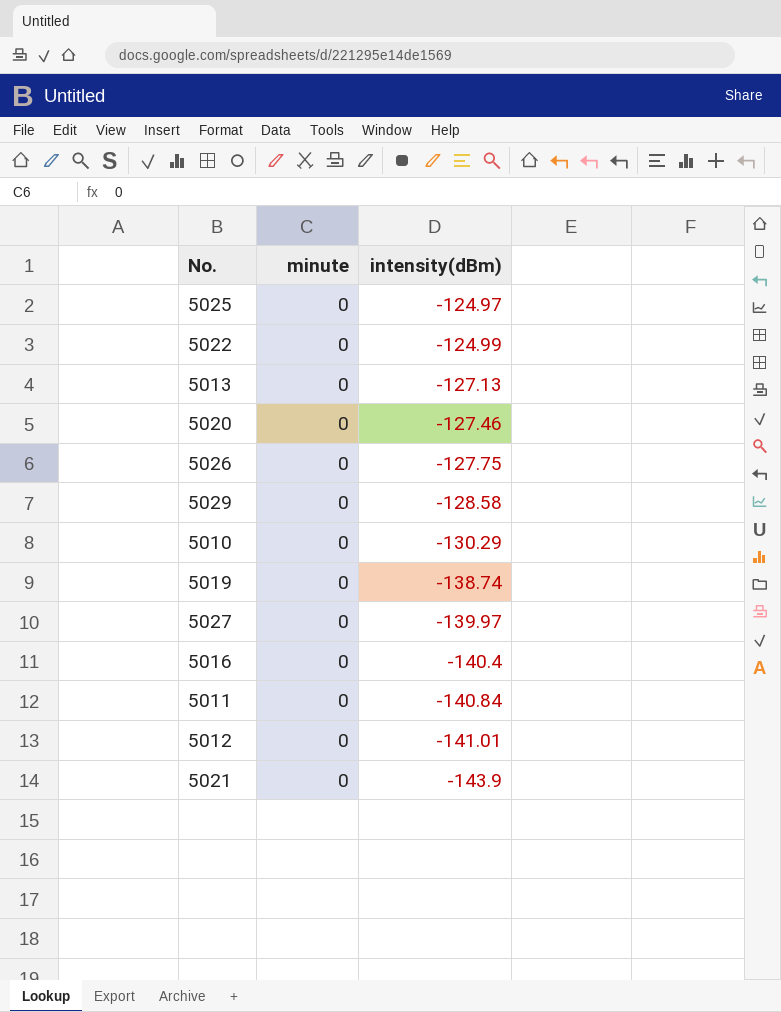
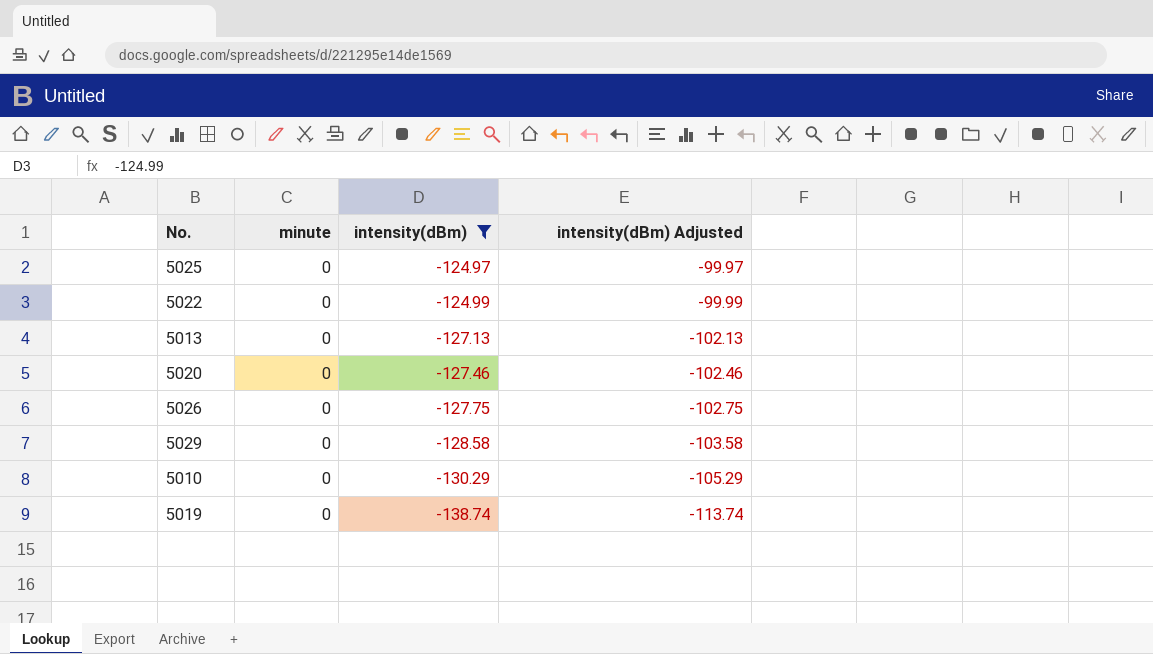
filter: none -> intensity(dBm) >= -138.74
column intensity(dBm) Adjusted | formula: none -> [intensity(dBm)] + 25

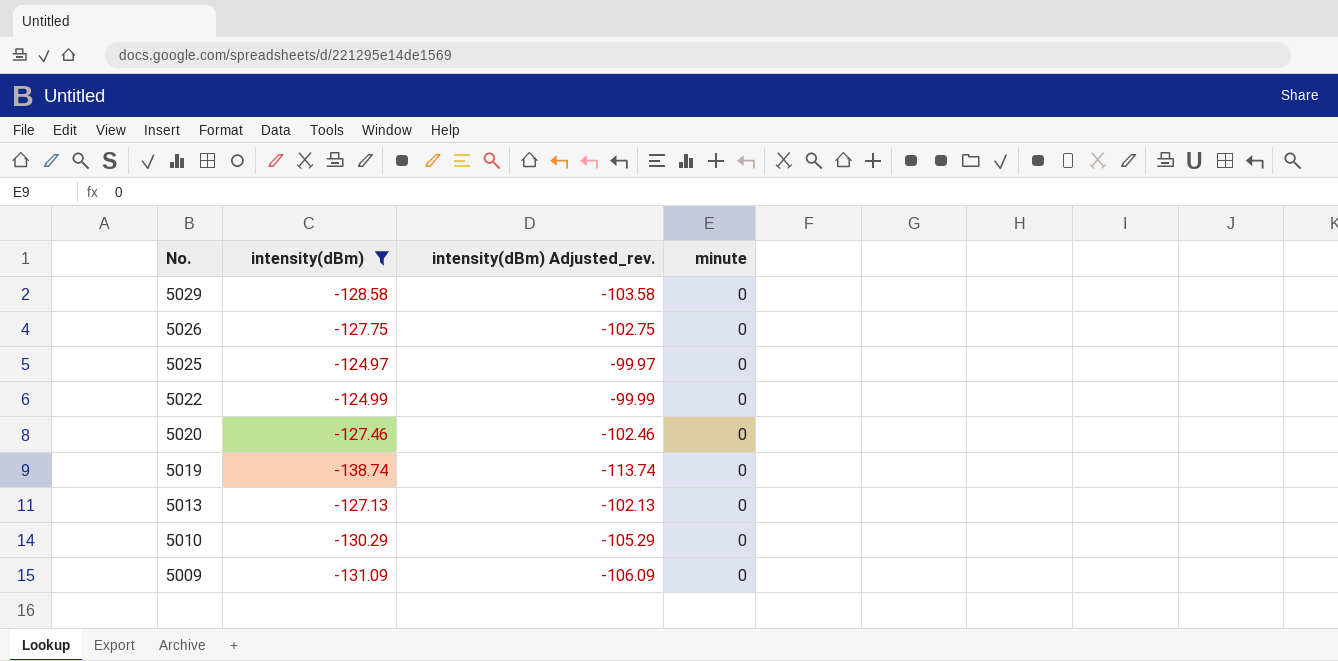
row order: intensity(dBm) descending -> No. descending
column name: intensity(dBm) Adjusted -> intensity(dBm) Adjusted_rev.
column minute | position: 2 -> 4
row 5009: none -> -131.09 | -106.09 | 0

